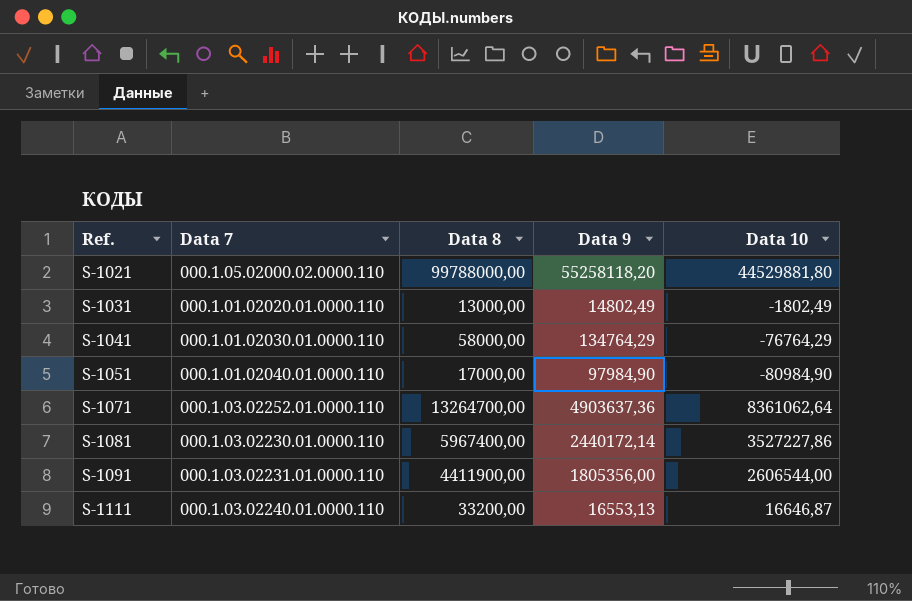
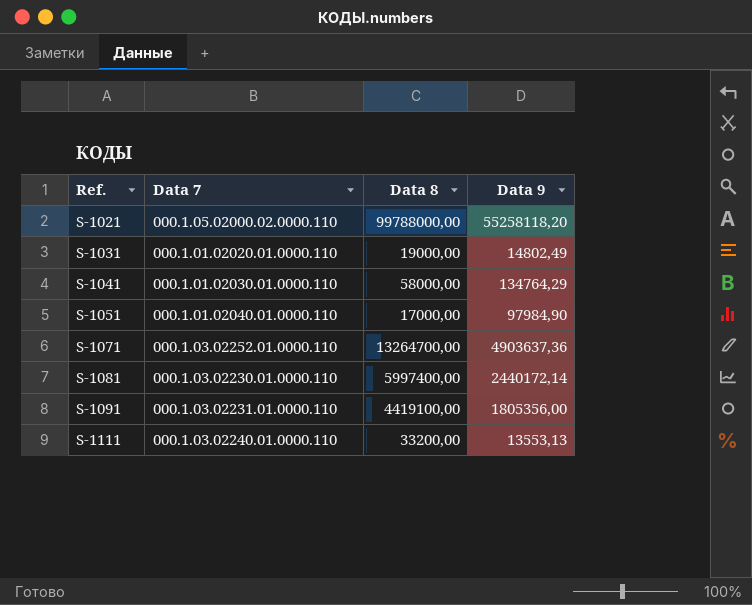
column Data 10 | formula: [Data 8] - [Data 9] -> none
S-1031 | Data 8: 13000,00 -> 19000,00
S-1081 | Data 8: 5967400,00 -> 5997400,00
S-1091 | Data 8: 4411900,00 -> 4419100,00
S-1111 | Data 9: 16553,13 -> 13553,13

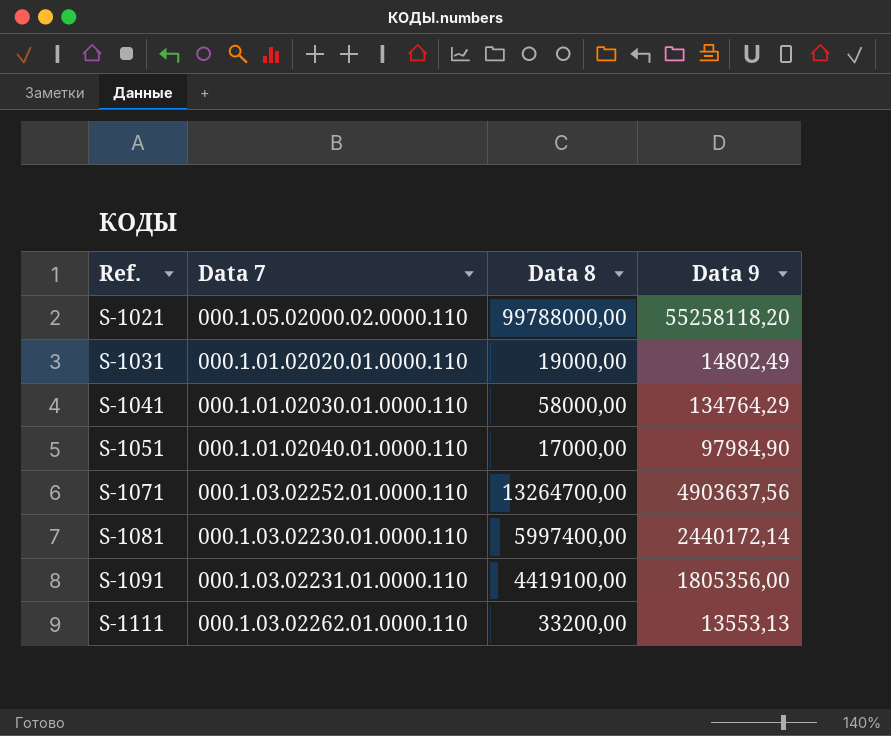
S-1071 | Data 9: 4903637,36 -> 4903637,56
S-1111 | Data 7: 000.1.03.02240.01.0000.110 -> 000.1.03.02262.01.0000.110

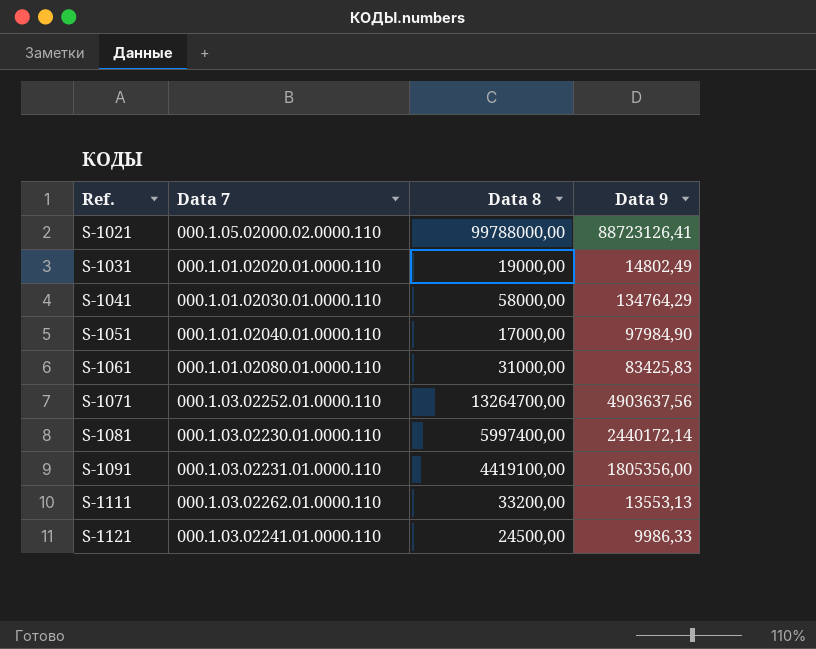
S-1021 | Data 9: 55258118,20 -> 88723126,41
row S-1061: none -> 000.1.01.02080.01.0000.110 | 31000,00 | 83425,83
row S-1121: none -> 000.1.03.02241.01.0000.110 | 24500,00 | 9986,33

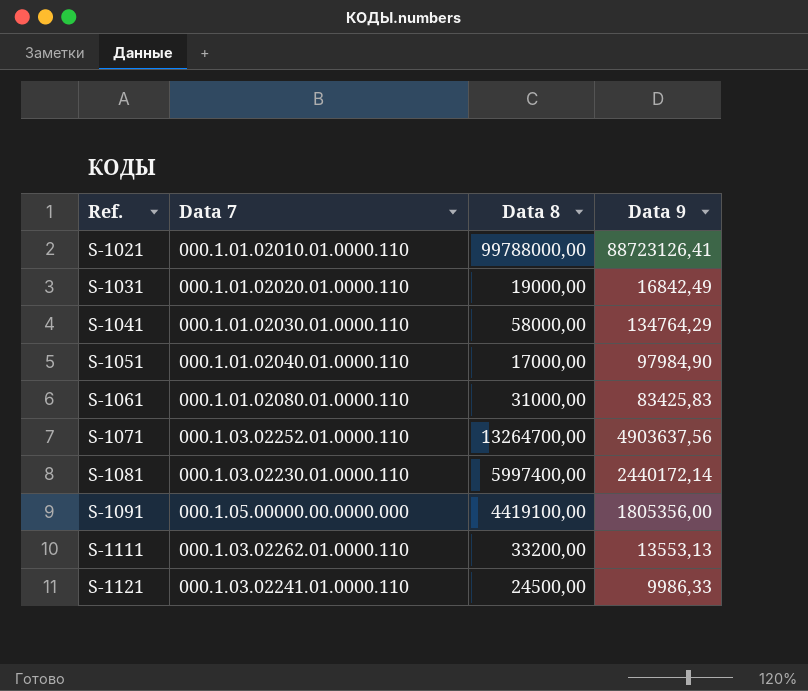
S-1021 | Data 7: 000.1.05.02000.02.0000.110 -> 000.1.01.02010.01.0000.110
S-1031 | Data 9: 14802,49 -> 16842,49
S-1091 | Data 7: 000.1.03.02231.01.0000.110 -> 000.1.05.00000.00.0000.000

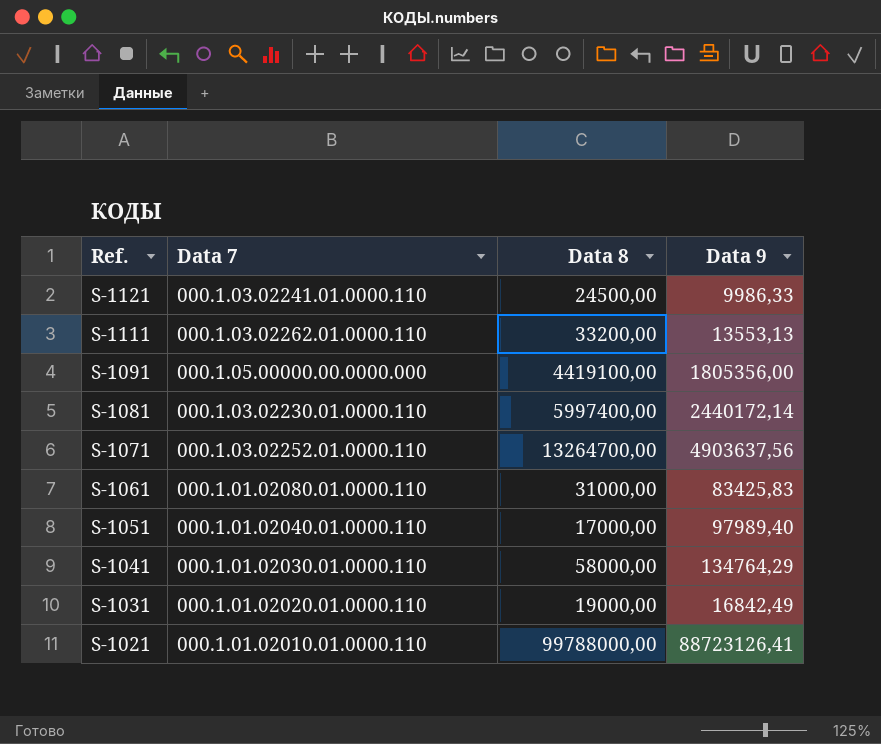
row order: Ref. ascending -> Ref. descending
S-1051 | Data 9: 97984,90 -> 97989,40

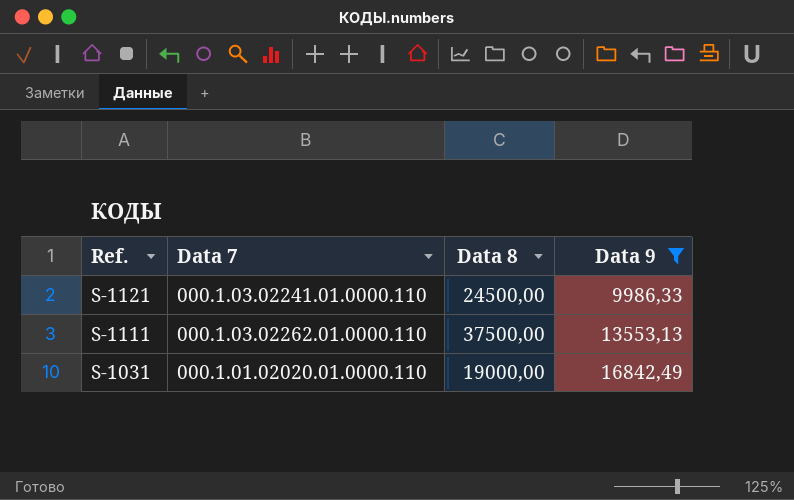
filter: none -> Data 9 <= 16842,49
S-1111 | Data 8: 33200,00 -> 37500,00

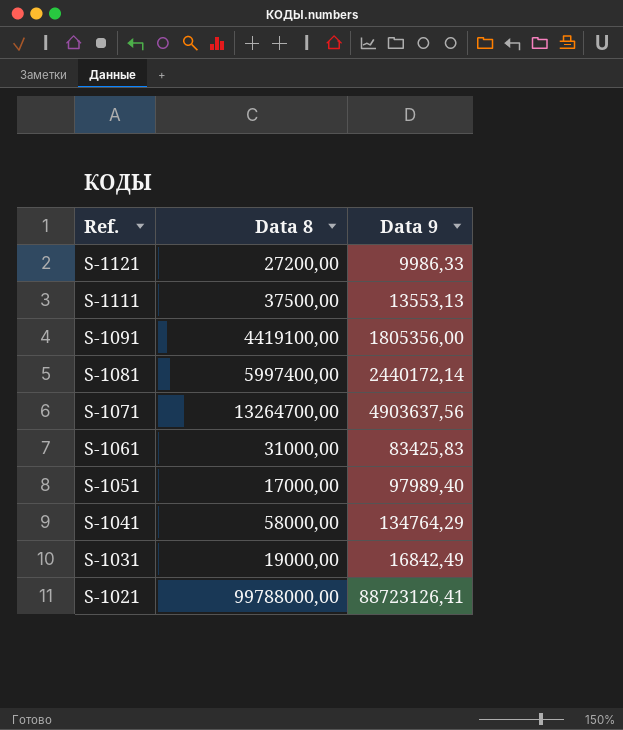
filter: Data 9 <= 16842,49 -> none
column Data 7 | position: 2 -> none
S-1121 | Data 8: 24500,00 -> 27200,00

